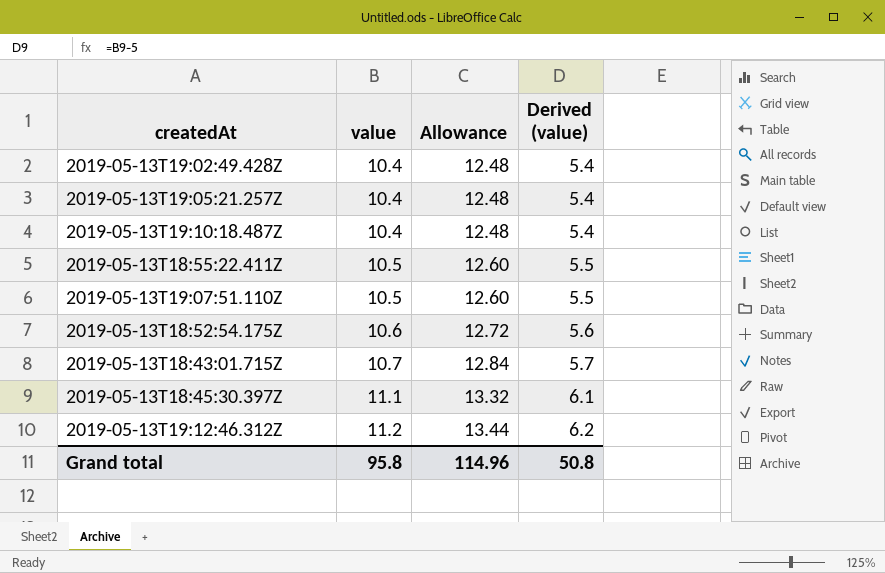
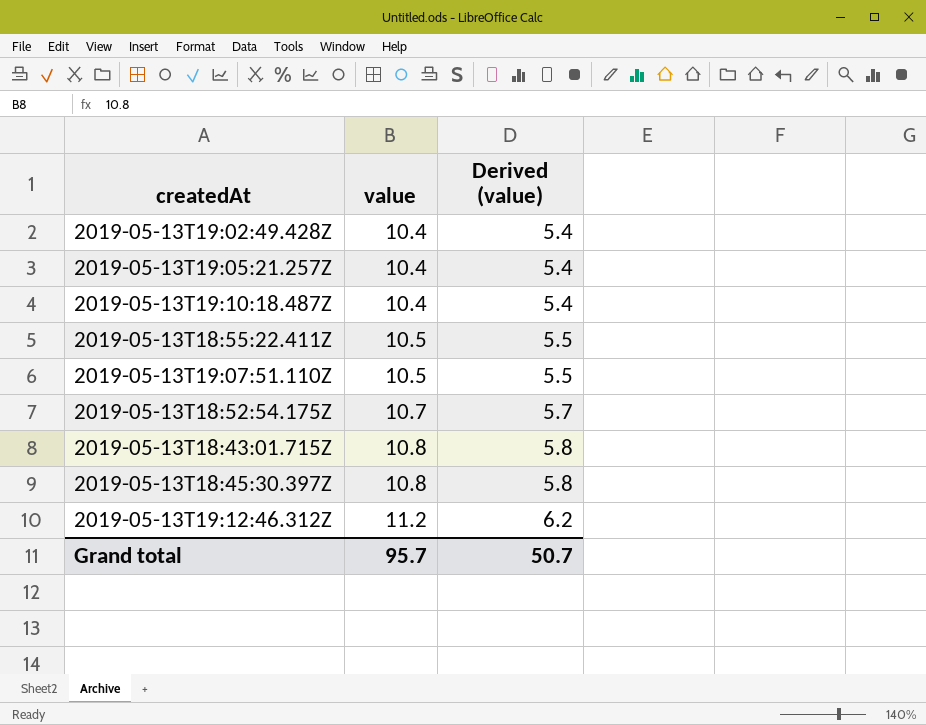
column Allowance | formula: [value] * 1.2 -> none
2019-05-13T18:52:54.175Z | value: 10.6 -> 10.7
2019-05-13T18:52:54.175Z | Derived (value): 5.6 -> 5.7
2019-05-13T18:43:01.715Z | value: 10.7 -> 10.8
2019-05-13T18:43:01.715Z | Derived (value): 5.7 -> 5.8
2019-05-13T18:45:30.397Z | value: 11.1 -> 10.8
2019-05-13T18:45:30.397Z | Derived (value): 6.1 -> 5.8
Grand total | value: 95.8 -> 95.7
Grand total | Derived (value): 50.8 -> 50.7

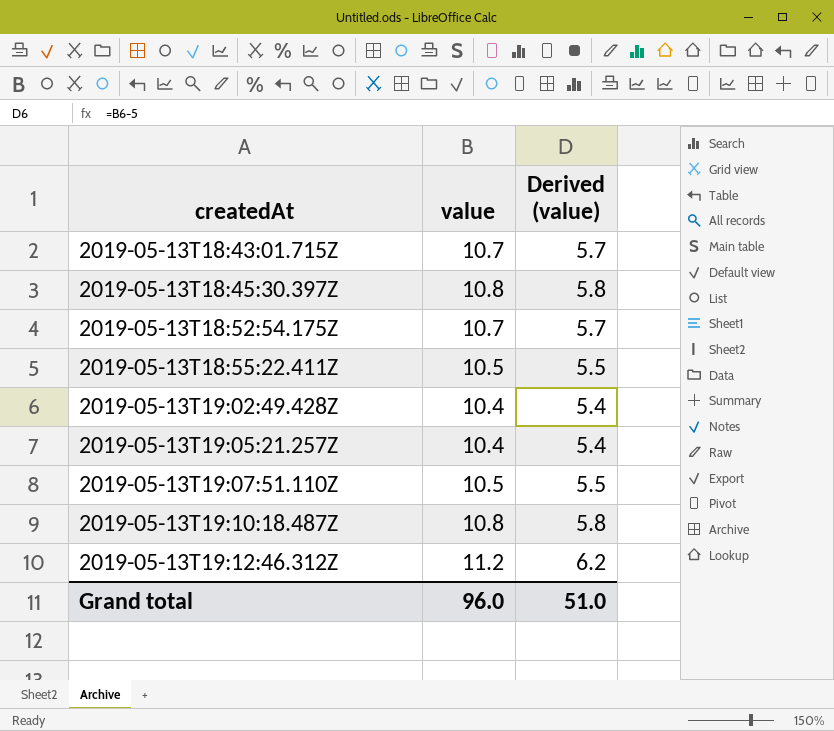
row order: value ascending -> createdAt ascending
2019-05-13T18:43:01.715Z | value: 10.8 -> 10.7
2019-05-13T18:43:01.715Z | Derived (value): 5.8 -> 5.7
2019-05-13T19:10:18.487Z | value: 10.4 -> 10.8
2019-05-13T19:10:18.487Z | Derived (value): 5.4 -> 5.8
Grand total | value: 95.7 -> 96.0
Grand total | Derived (value): 50.7 -> 51.0

